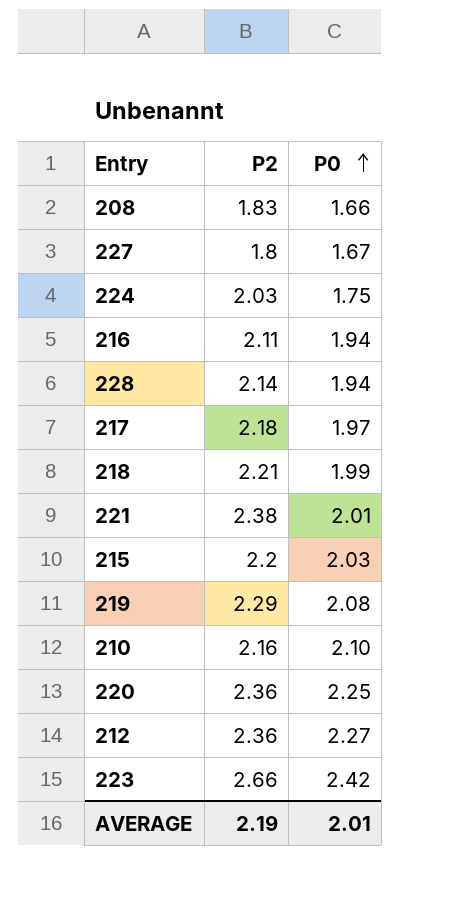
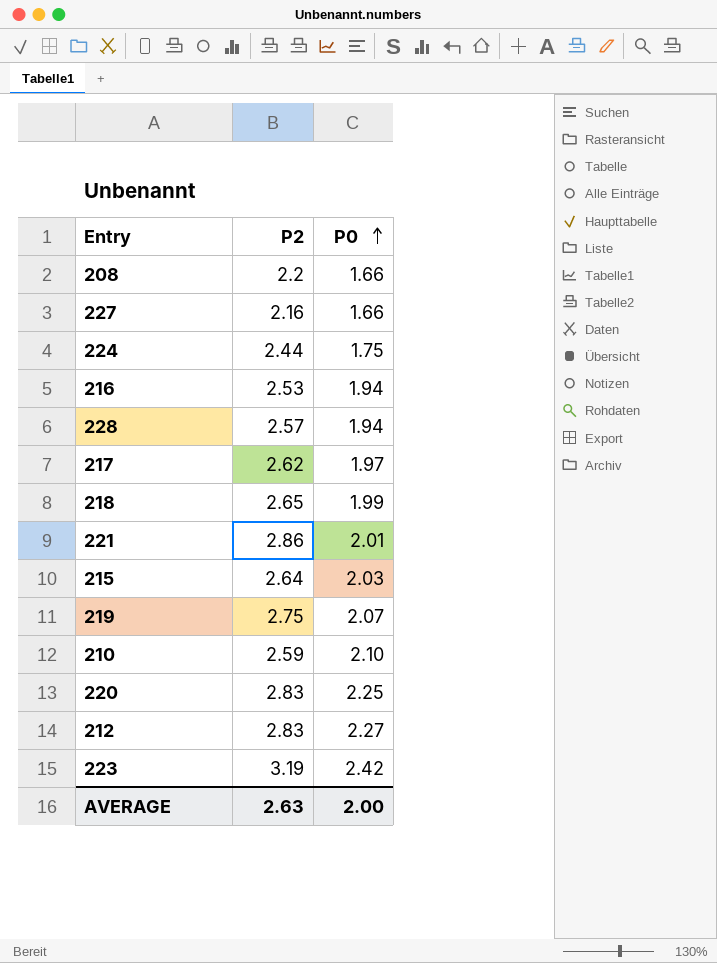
208 | P2: 1.83 -> 2.2
227 | P2: 1.8 -> 2.16
227 | P0: 1.67 -> 1.66
224 | P2: 2.03 -> 2.44
216 | P2: 2.11 -> 2.53
228 | P2: 2.14 -> 2.57
217 | P2: 2.18 -> 2.62
218 | P2: 2.21 -> 2.65
221 | P2: 2.38 -> 2.86
215 | P2: 2.2 -> 2.64
219 | P2: 2.29 -> 2.75
219 | P0: 2.08 -> 2.07
210 | P2: 2.16 -> 2.59
220 | P2: 2.36 -> 2.83
212 | P2: 2.36 -> 2.83
223 | P2: 2.66 -> 3.19
AVERAGE | P2: 2.19 -> 2.63
AVERAGE | P0: 2.01 -> 2.00

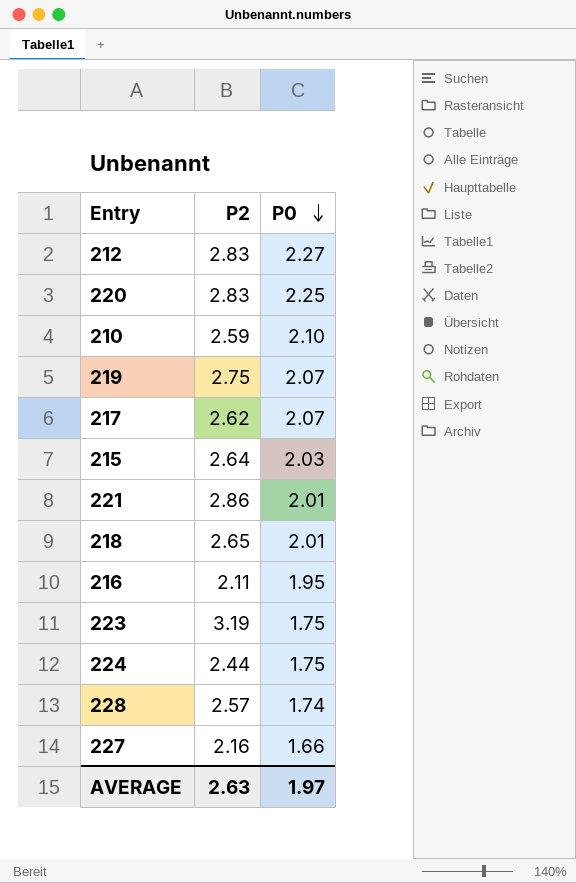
row order: P0 ascending -> P0 descending
row 208: 2.2 | 1.66 -> none
217 | P0: 1.97 -> 2.07
218 | P0: 1.99 -> 2.01
216 | P2: 2.53 -> 2.11
216 | P0: 1.94 -> 1.95
223 | P0: 2.42 -> 1.75
228 | P0: 1.94 -> 1.74
AVERAGE | P0: 2.00 -> 1.97

